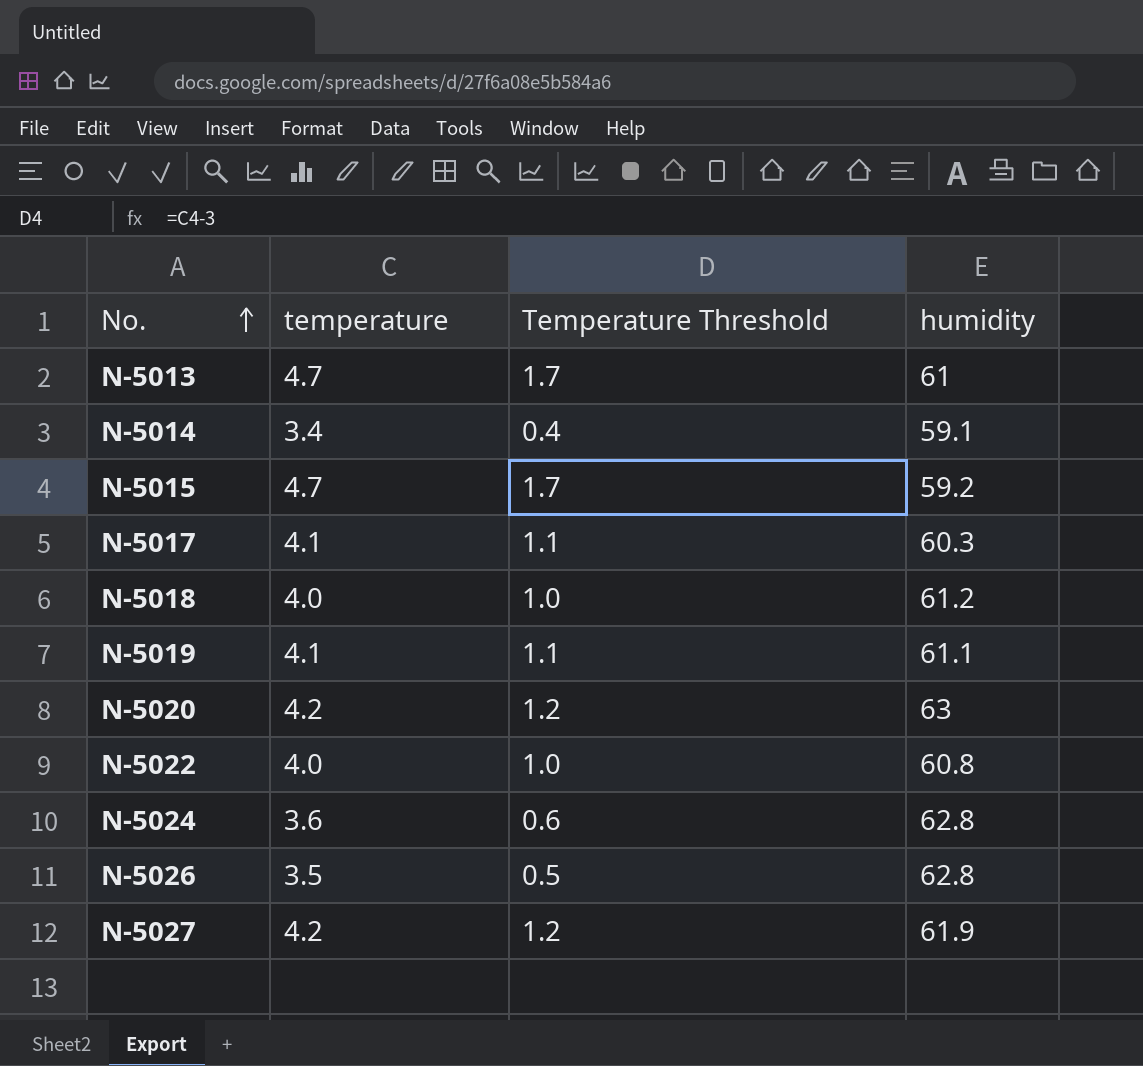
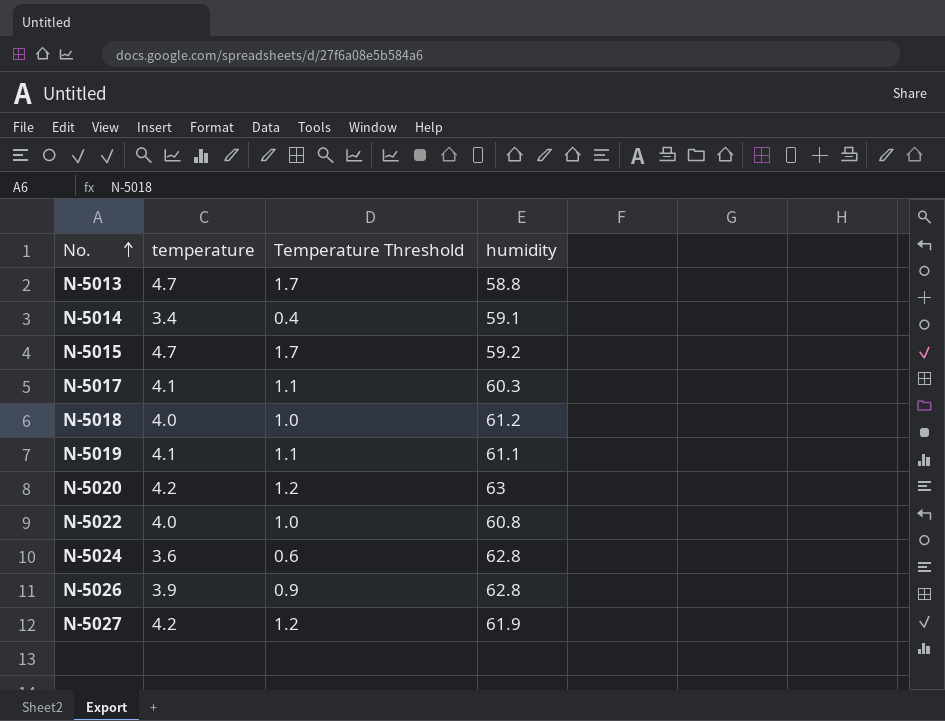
N-5013 | humidity: 61 -> 58.8
N-5026 | temperature: 3.5 -> 3.9
N-5026 | Temperature Threshold: 0.5 -> 0.9

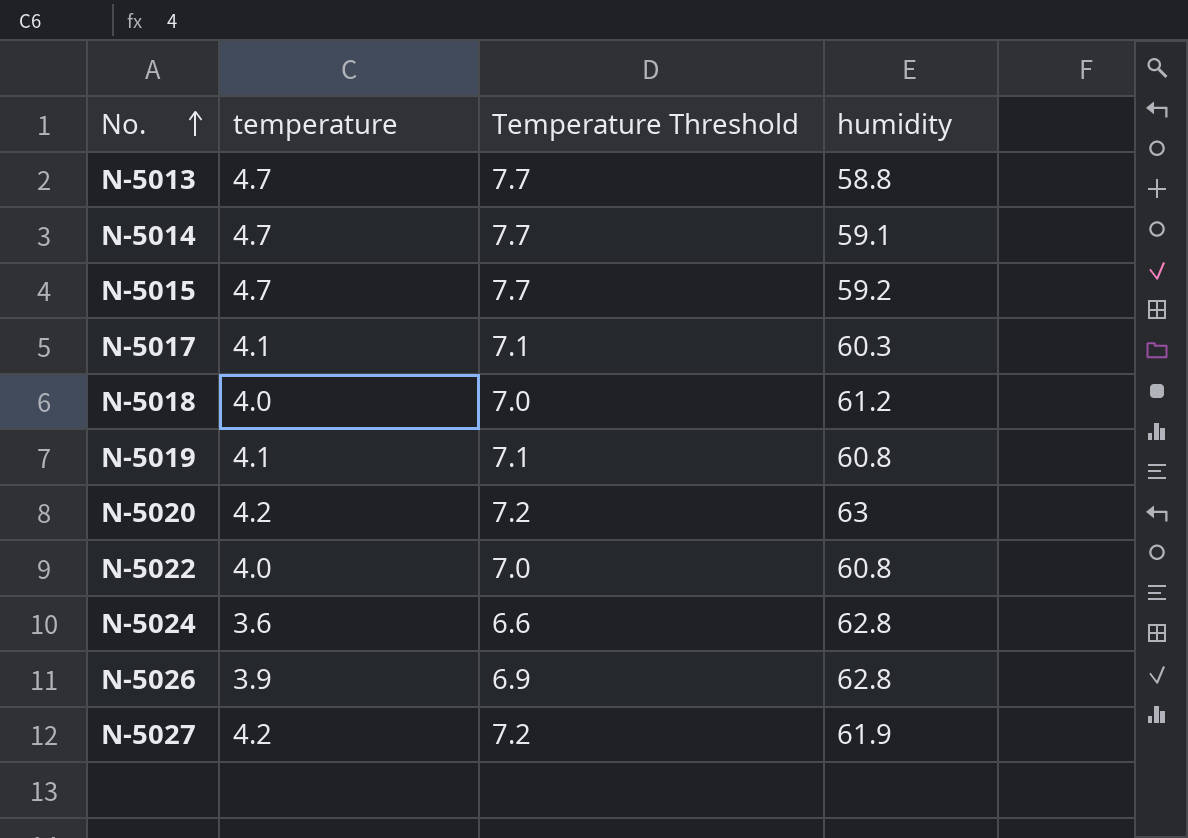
column Temperature Threshold | formula: [temperature] - 3 -> [temperature] + 3
N-5014 | temperature: 3.4 -> 4.7
N-5019 | humidity: 61.1 -> 60.8

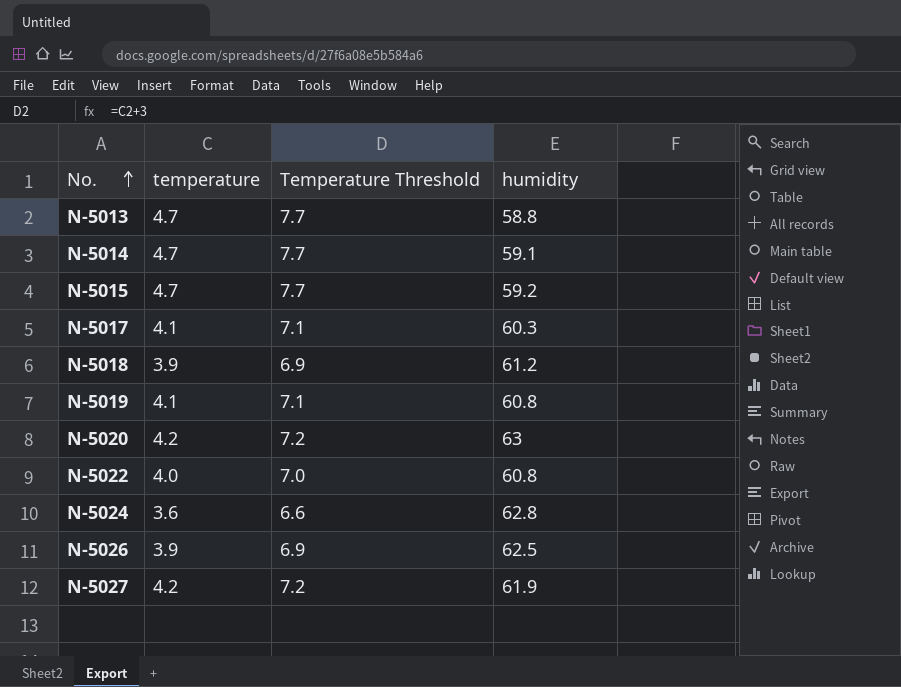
N-5018 | temperature: 4.0 -> 3.9
N-5018 | Temperature Threshold: 7.0 -> 6.9
N-5026 | humidity: 62.8 -> 62.5

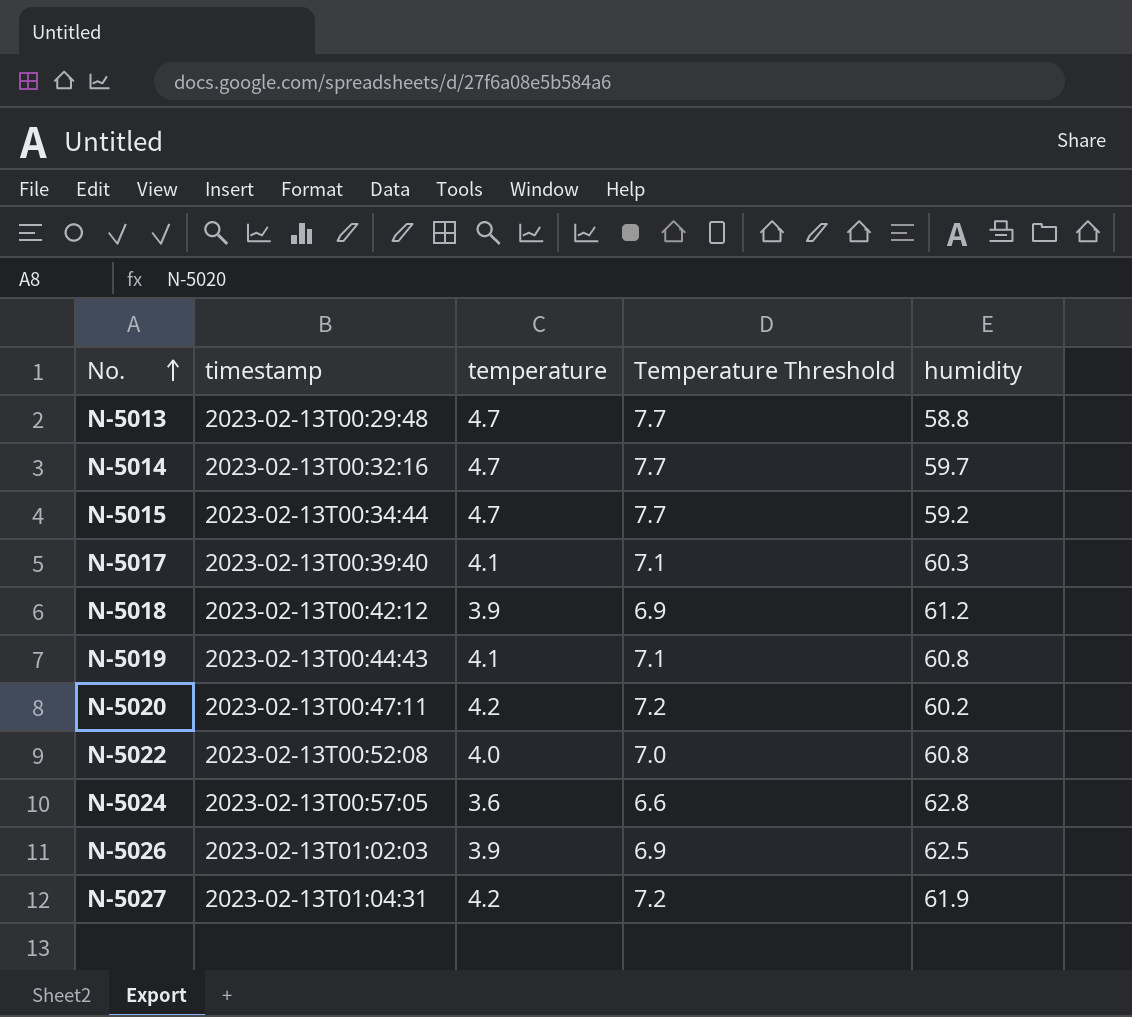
column timestamp | position: none -> 2
N-5014 | humidity: 59.1 -> 59.7
N-5020 | humidity: 63 -> 60.2

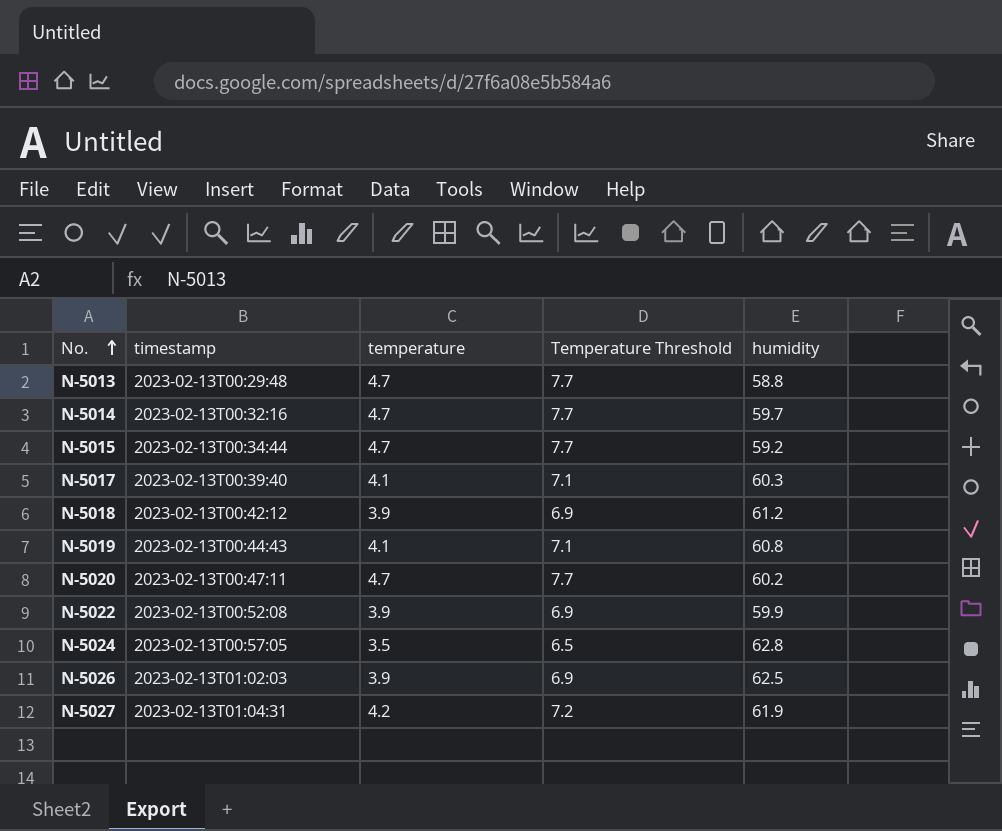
N-5020 | temperature: 4.2 -> 4.7
N-5020 | Temperature Threshold: 7.2 -> 7.7
N-5022 | temperature: 4.0 -> 3.9
N-5022 | Temperature Threshold: 7.0 -> 6.9
N-5022 | humidity: 60.8 -> 59.9
N-5024 | temperature: 3.6 -> 3.5
N-5024 | Temperature Threshold: 6.6 -> 6.5

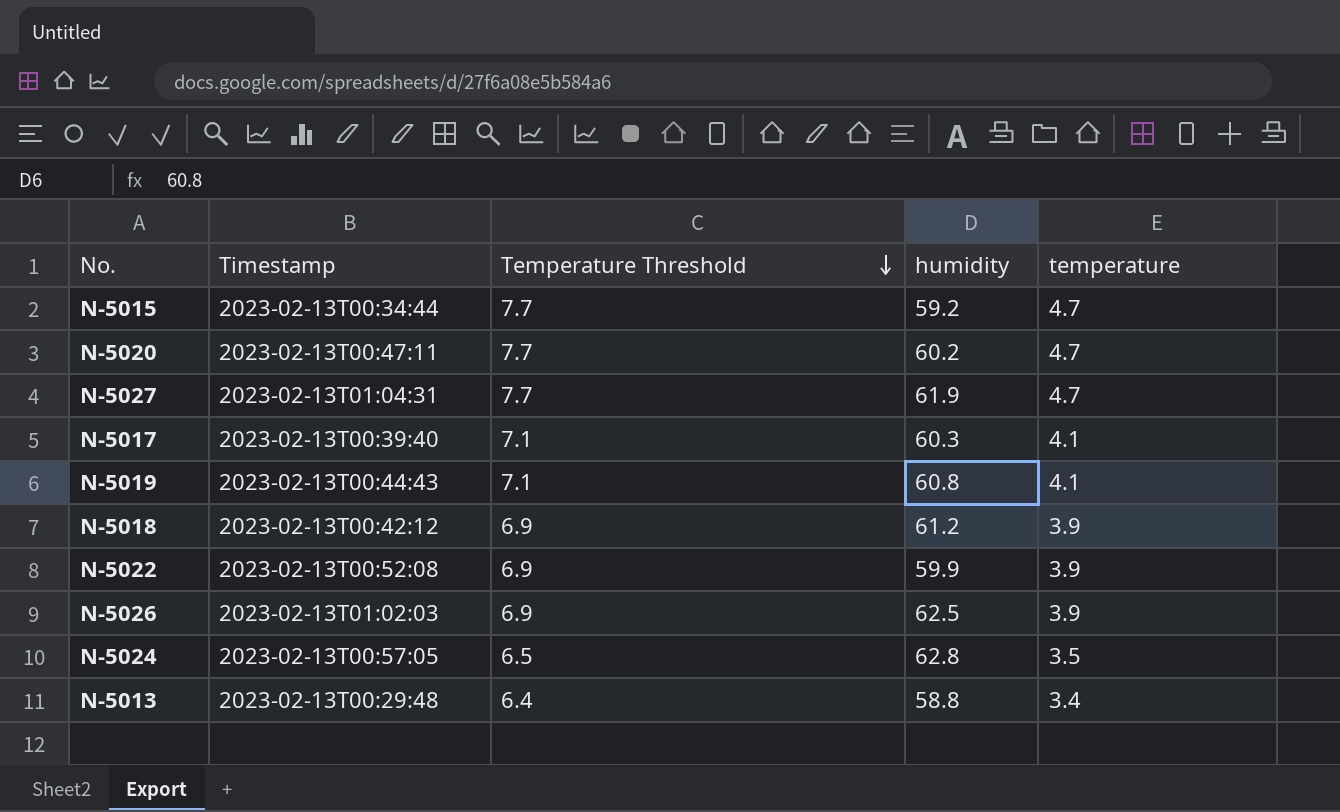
row order: No. ascending -> Temperature Threshold descending
column name: timestamp -> Timestamp
column temperature | position: 3 -> 5
row N-5014: 2023-02-13T00:32:16 | 4.7 | 7.7 | 59.7 -> none
N-5027 | Temperature Threshold: 7.2 -> 7.7
N-5027 | temperature: 4.2 -> 4.7
N-5013 | Temperature Threshold: 7.7 -> 6.4
N-5013 | temperature: 4.7 -> 3.4

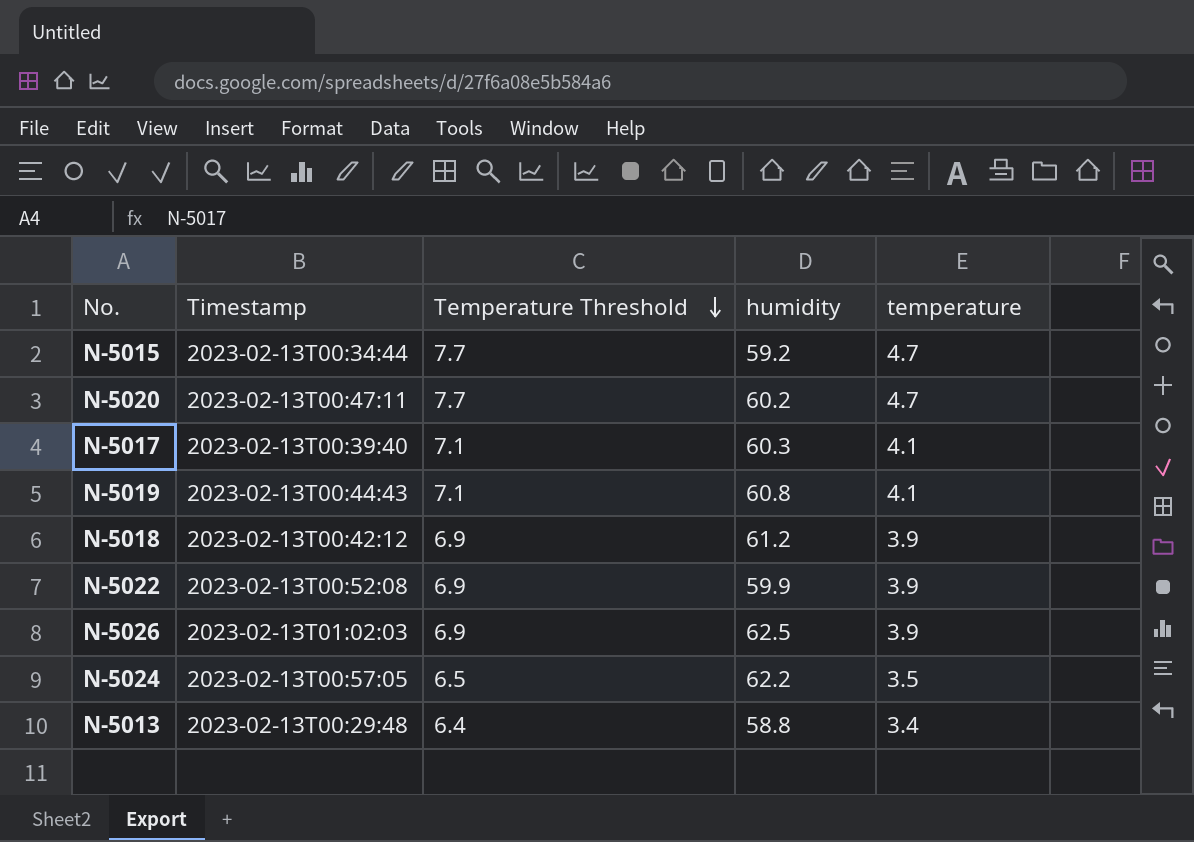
row N-5027: 2023-02-13T01:04:31 | 7.7 | 61.9 | 4.7 -> none
N-5024 | humidity: 62.8 -> 62.2

